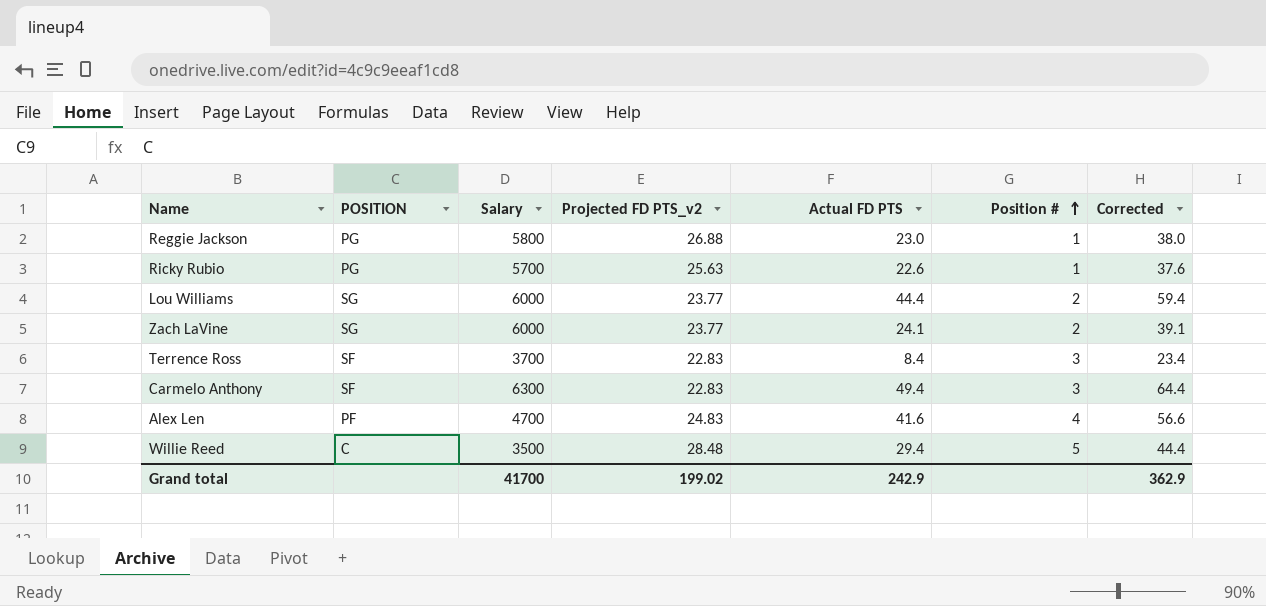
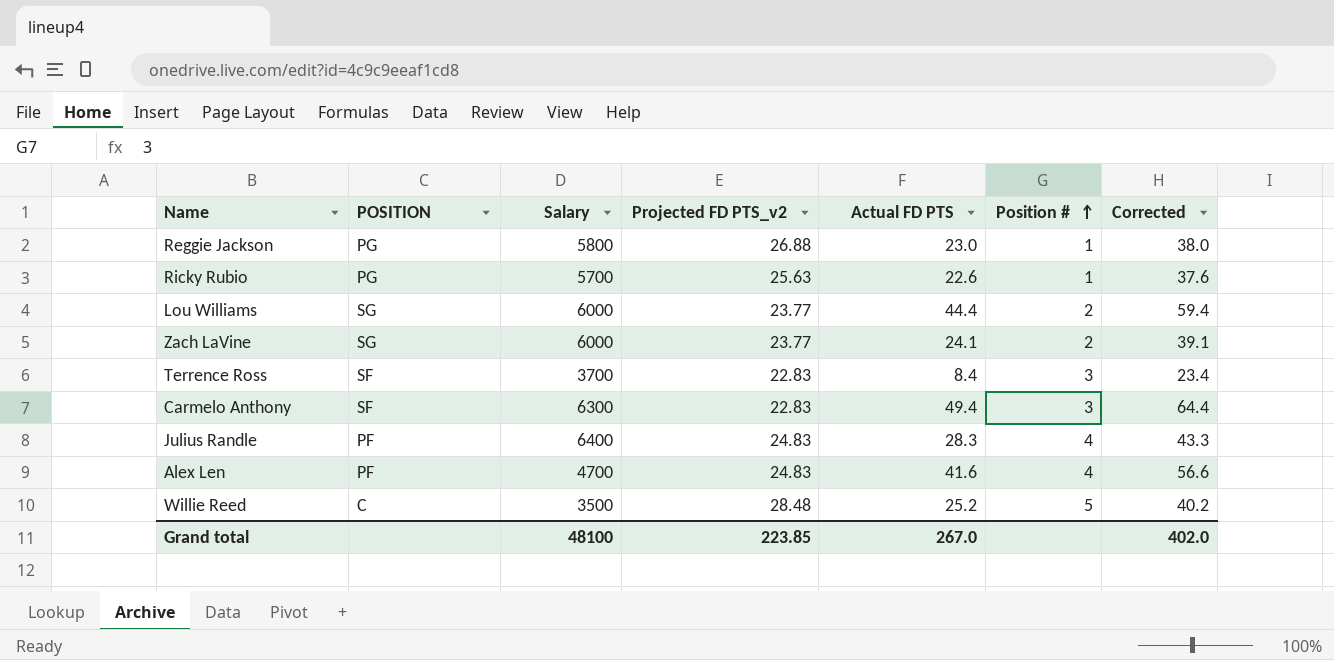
row Julius Randle: none -> PF | 6400 | 24.83 | 28.3 | 4 | 43.3
Willie Reed | Actual FD PTS: 29.4 -> 25.2
Willie Reed | Corrected: 44.4 -> 40.2
Grand total | Salary: 41700 -> 48100
Grand total | Projected FD PTS_v2: 199.02 -> 223.85
Grand total | Actual FD PTS: 242.9 -> 267.0
Grand total | Corrected: 362.9 -> 402.0

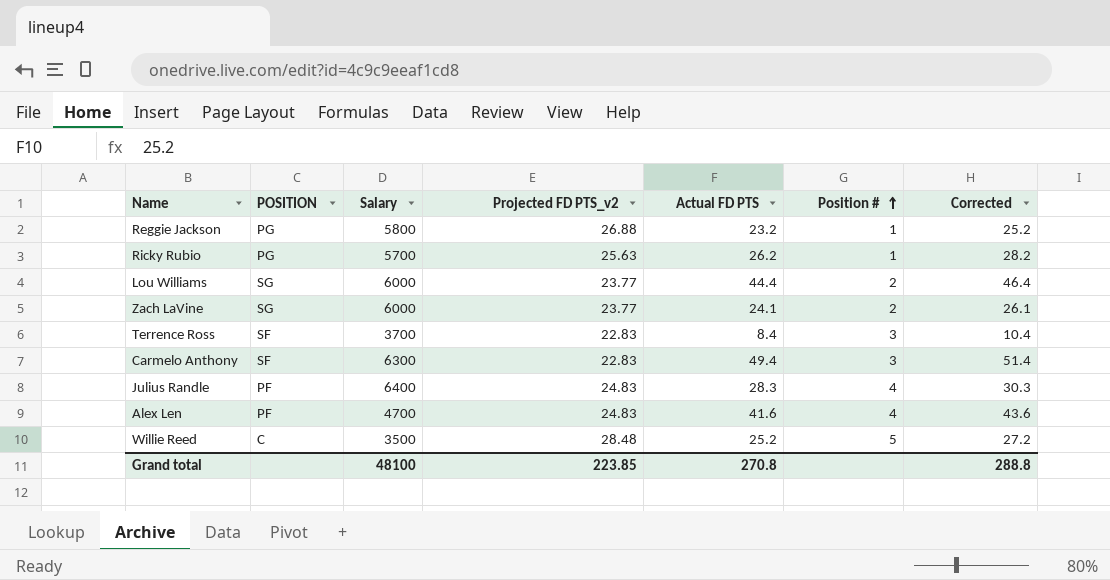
column Corrected | formula: [Actual FD PTS] + 15 -> [Actual FD PTS] + 2
Reggie Jackson | Actual FD PTS: 23.0 -> 23.2
Ricky Rubio | Actual FD PTS: 22.6 -> 26.2
Grand total | Actual FD PTS: 267.0 -> 270.8
Grand total | Corrected: 402.0 -> 288.8

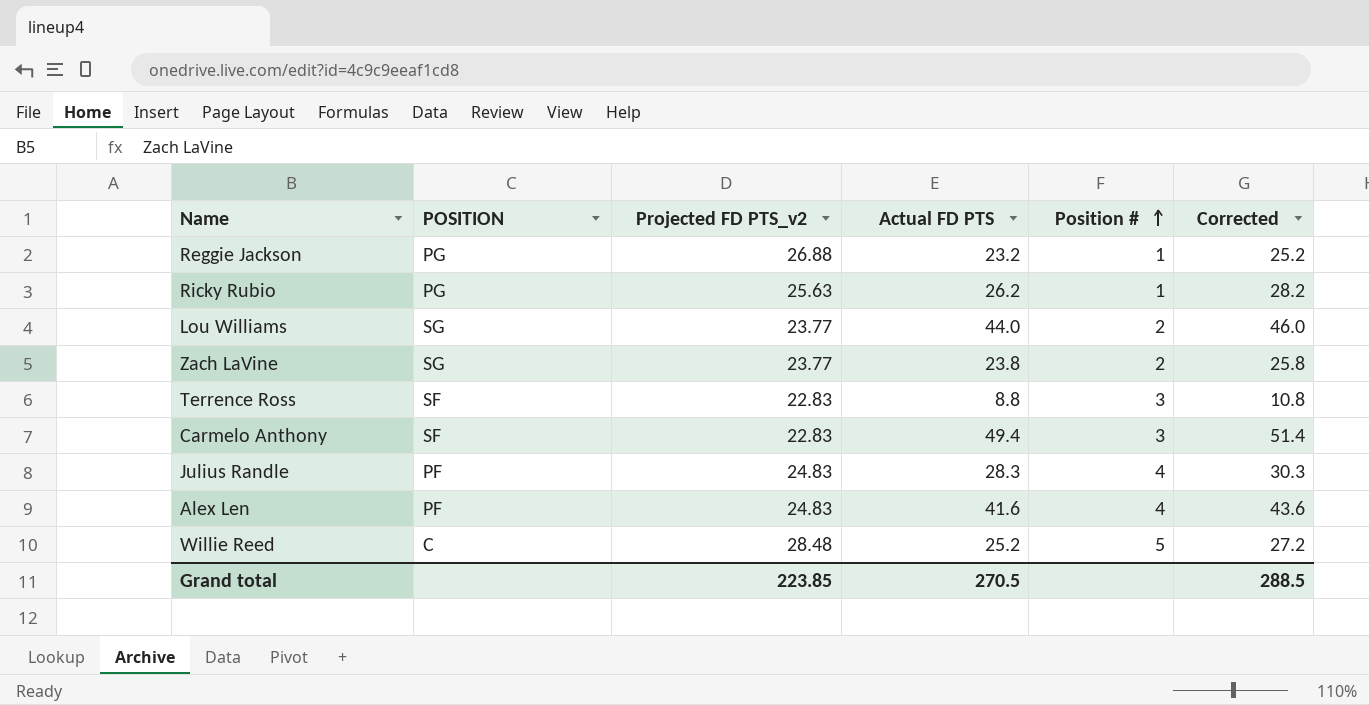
column Salary | position: 3 -> none
Lou Williams | Actual FD PTS: 44.4 -> 44.0
Lou Williams | Corrected: 46.4 -> 46.0
Zach LaVine | Actual FD PTS: 24.1 -> 23.8
Zach LaVine | Corrected: 26.1 -> 25.8
Terrence Ross | Actual FD PTS: 8.4 -> 8.8
Terrence Ross | Corrected: 10.4 -> 10.8
Grand total | Actual FD PTS: 270.8 -> 270.5
Grand total | Corrected: 288.8 -> 288.5

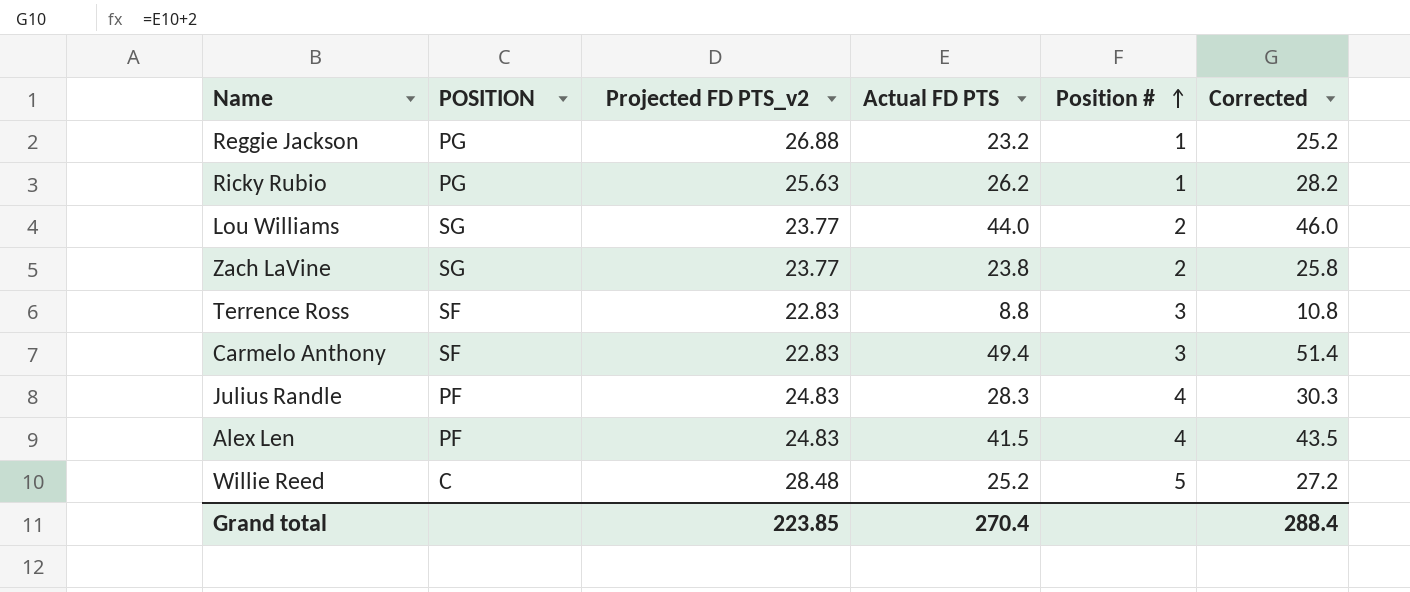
Alex Len | Actual FD PTS: 41.6 -> 41.5
Alex Len | Corrected: 43.6 -> 43.5
Grand total | Actual FD PTS: 270.5 -> 270.4
Grand total | Corrected: 288.5 -> 288.4

